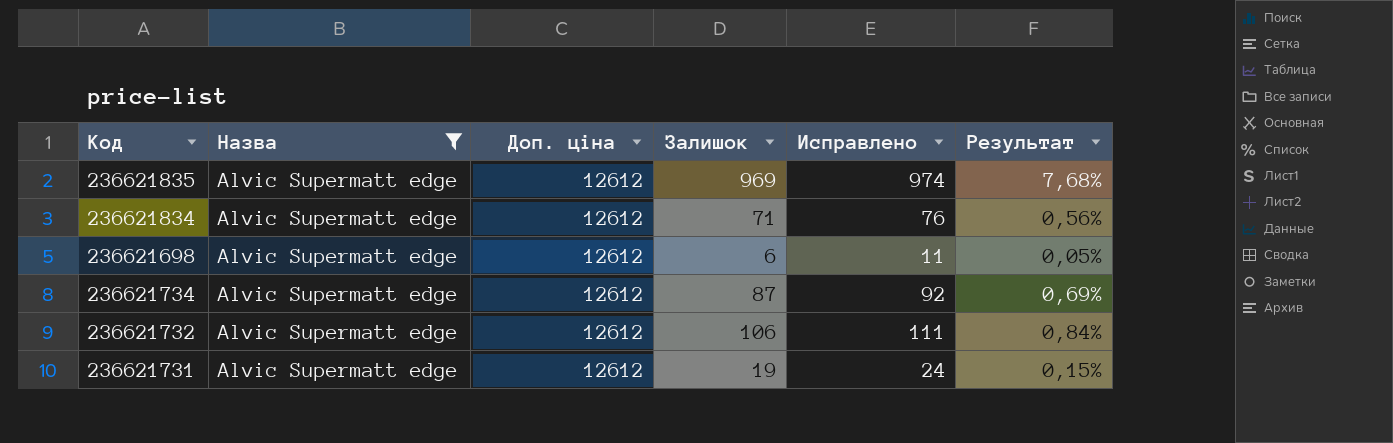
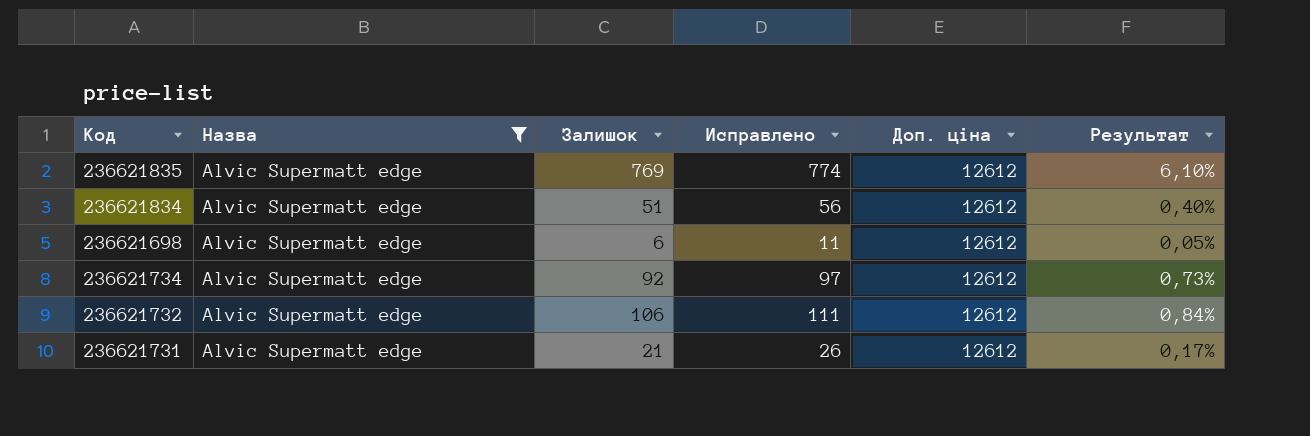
column Доп. ціна | position: 3 -> 5
236621835 | Залишок: 969 -> 769
236621835 | Исправлено: 974 -> 774
236621835 | Результат: 7,68% -> 6,10%
236621834 | Залишок: 71 -> 51
236621834 | Исправлено: 76 -> 56
236621834 | Результат: 0,56% -> 0,40%
236621734 | Залишок: 87 -> 92
236621734 | Исправлено: 92 -> 97
236621734 | Результат: 0,69% -> 0,73%
236621731 | Залишок: 19 -> 21
236621731 | Исправлено: 24 -> 26
236621731 | Результат: 0,15% -> 0,17%

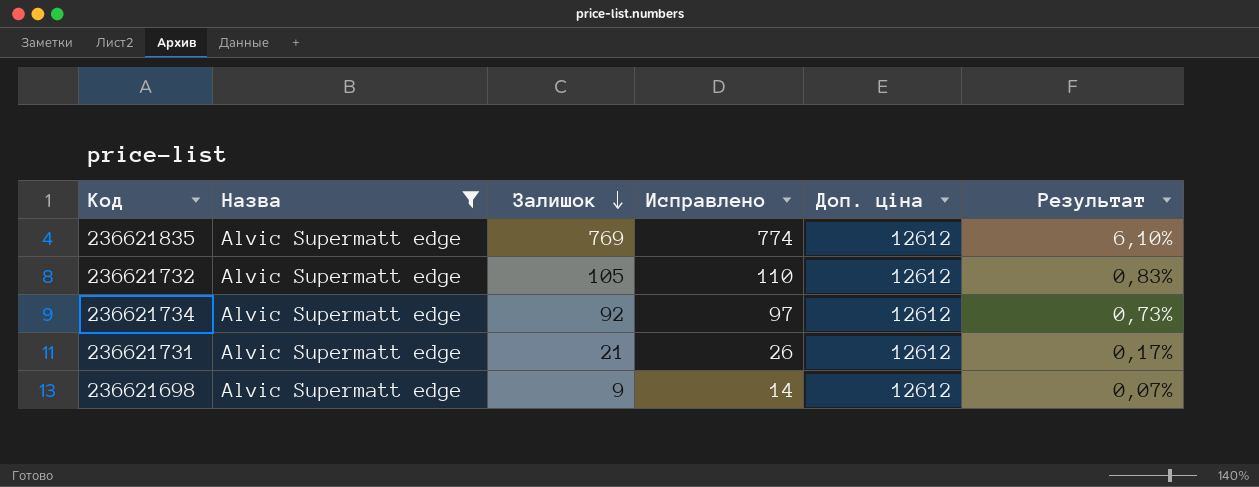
row order: none -> Залишок descending
row 236621834: Alvic Supermatt edge | 51 | 56 | 12612 | 0,40% -> none
236621732 | Залишок: 106 -> 105
236621732 | Исправлено: 111 -> 110
236621732 | Результат: 0,84% -> 0,83%
236621698 | Залишок: 6 -> 9
236621698 | Исправлено: 11 -> 14
236621698 | Результат: 0,05% -> 0,07%

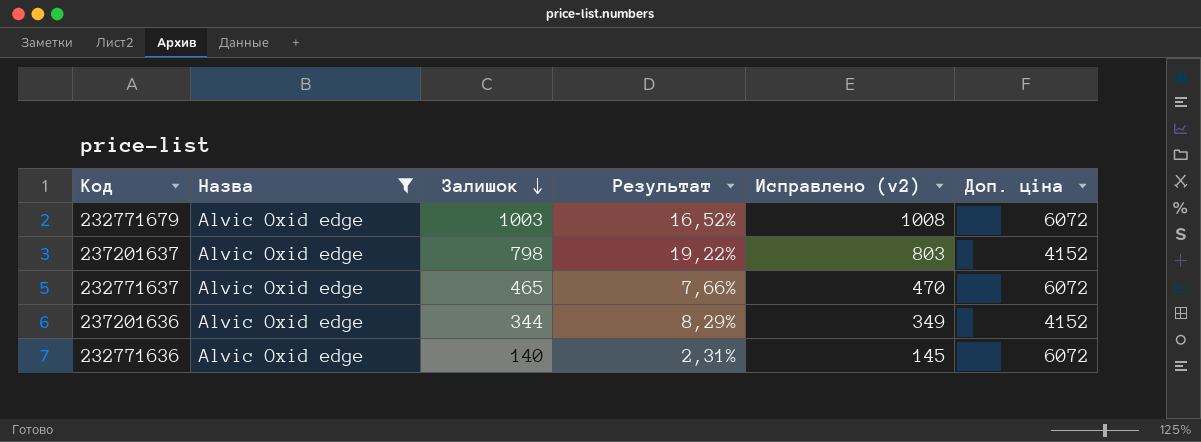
filter: Назва = Alvic Supermatt edge -> Назва = Alvic Oxid edge
column Результат | position: 6 -> 4
column name: Исправлено -> Исправлено (v2)

